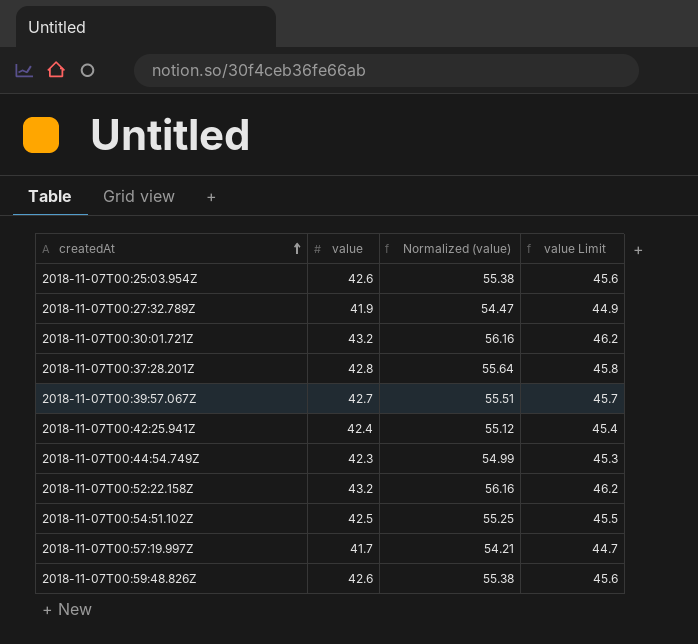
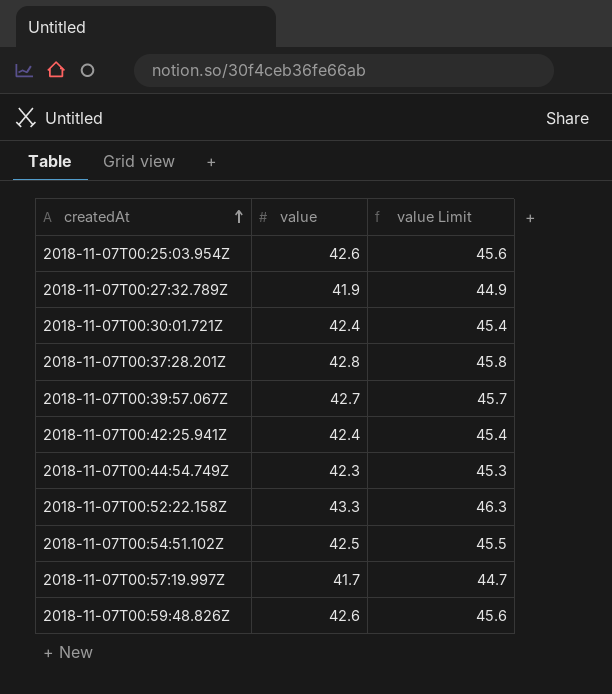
column Normalized (value) | formula: [value] * 1.3 -> none
2018-11-07T00:30:01.721Z | value: 43.2 -> 42.4
2018-11-07T00:30:01.721Z | value Limit: 46.2 -> 45.4
2018-11-07T00:52:22.158Z | value: 43.2 -> 43.3
2018-11-07T00:52:22.158Z | value Limit: 46.2 -> 46.3

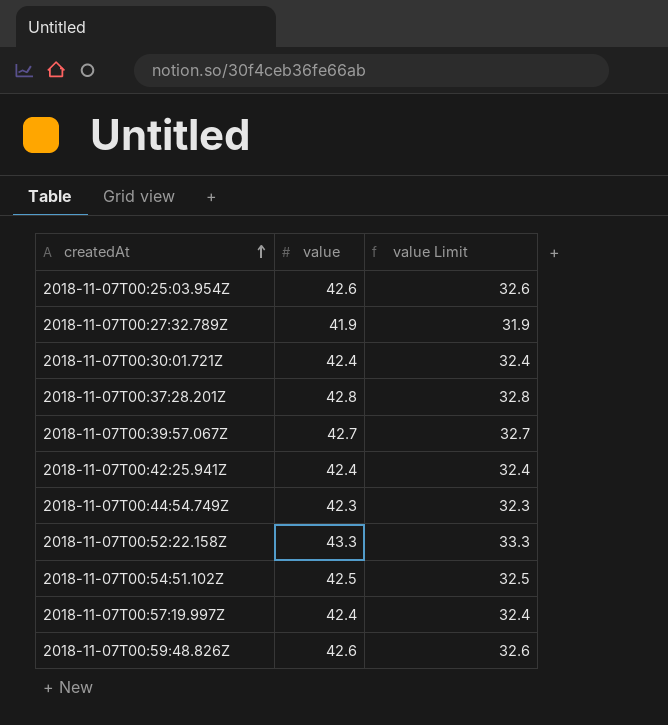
column value Limit | formula: [value] + 3 -> [value] - 10
2018-11-07T00:57:19.997Z | value: 41.7 -> 42.4

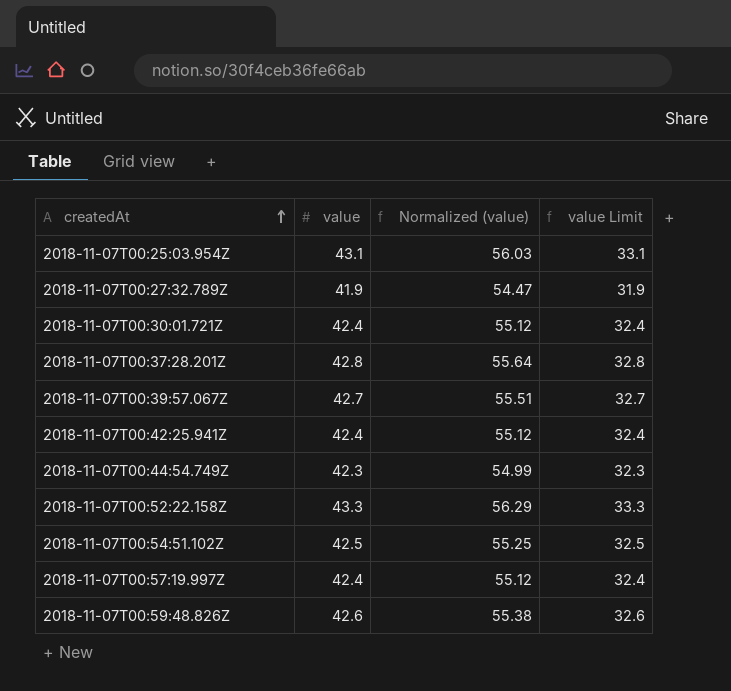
column Normalized (value) | formula: none -> [value] * 1.3
2018-11-07T00:25:03.954Z | value: 42.6 -> 43.1
2018-11-07T00:25:03.954Z | value Limit: 32.6 -> 33.1

